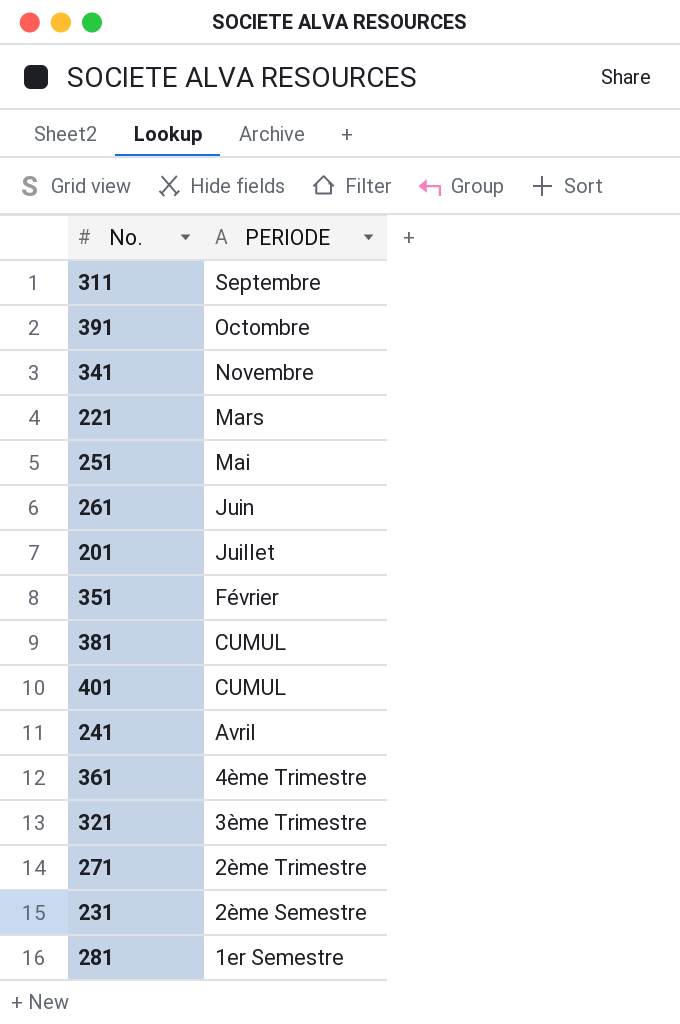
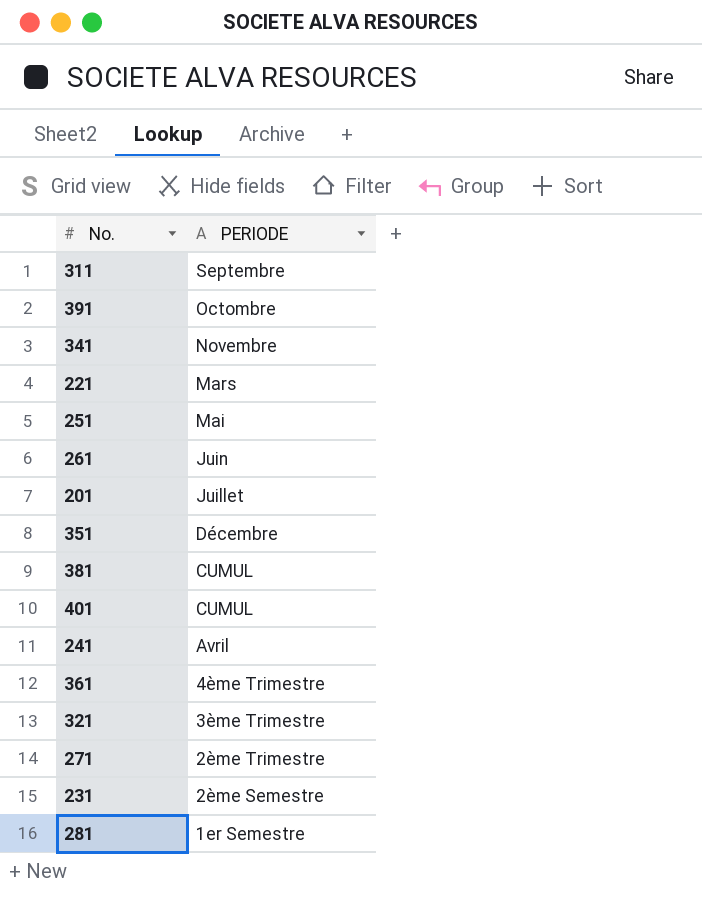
351 | PERIODE: Février -> Décembre

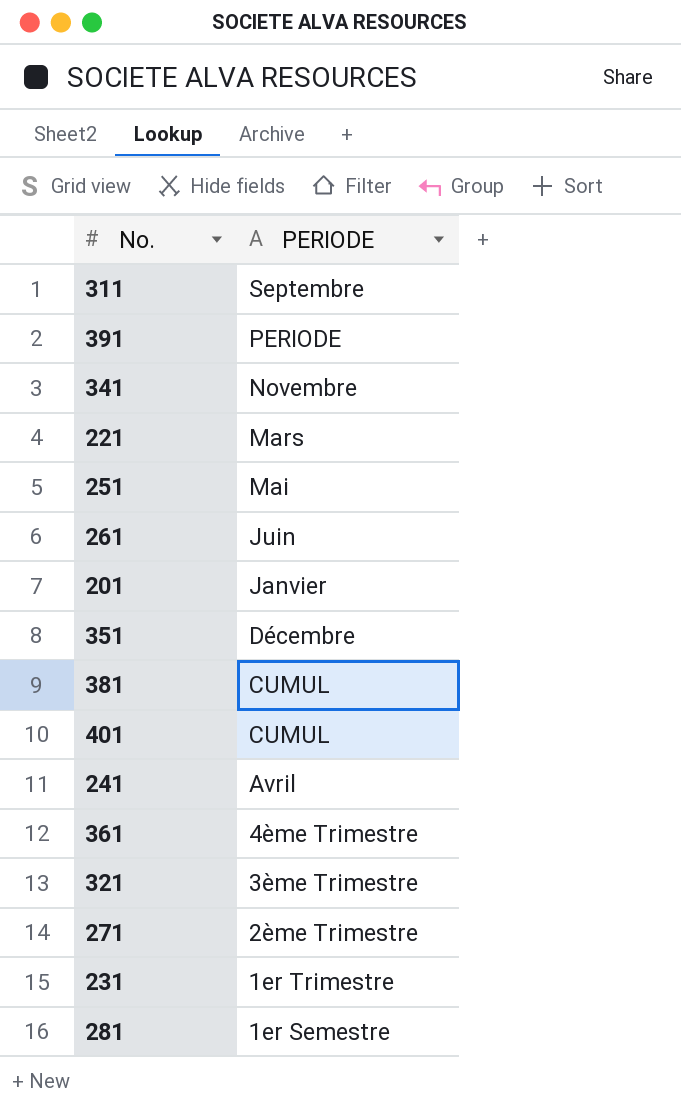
391 | PERIODE: Octombre -> PERIODE
201 | PERIODE: Juillet -> Janvier
231 | PERIODE: 2ème Semestre -> 1er Trimestre

